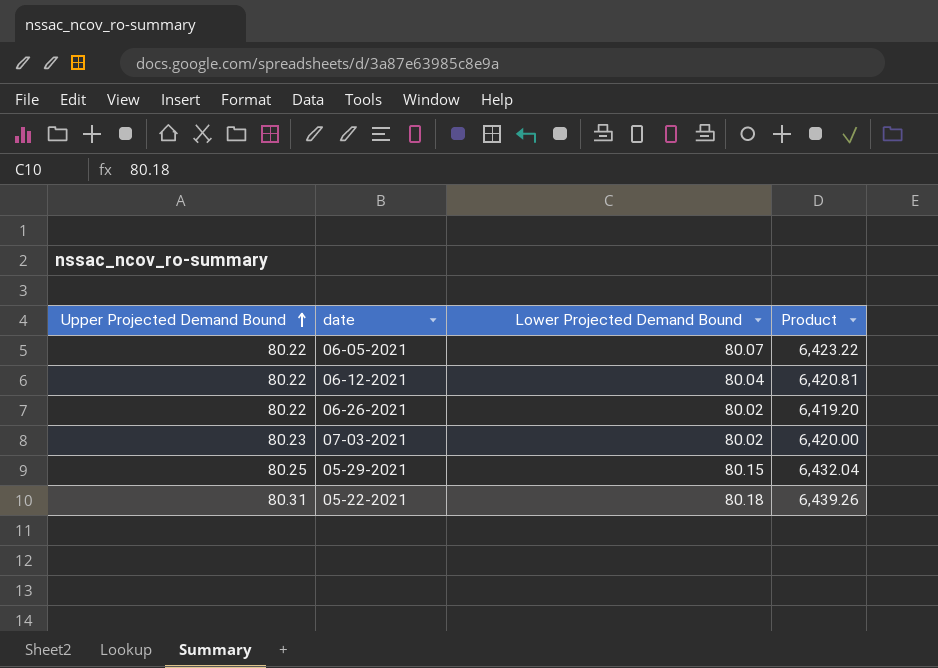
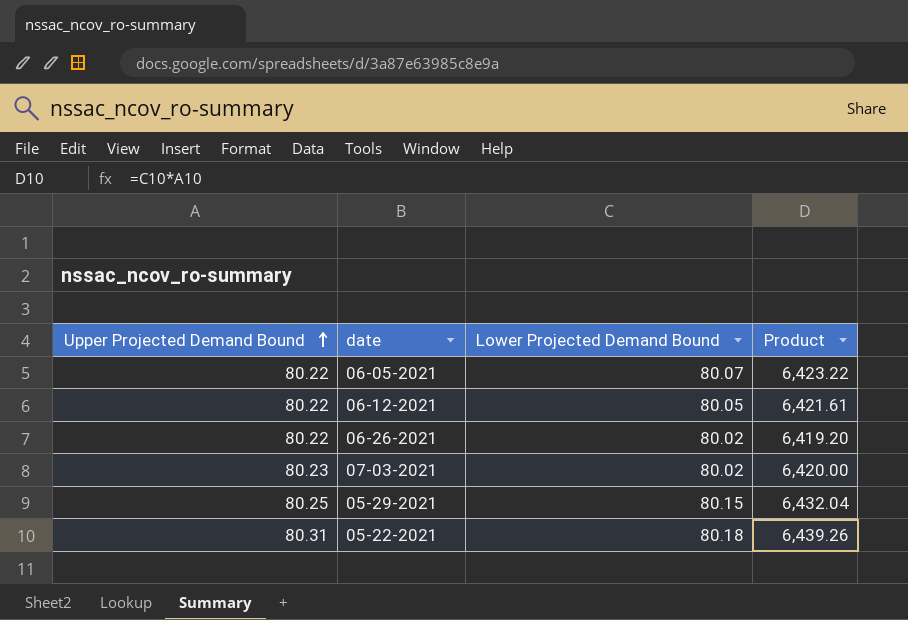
06-12-2021 | Lower Projected Demand Bound: 80.04 -> 80.05
06-12-2021 | Product: 6,420.81 -> 6,421.61

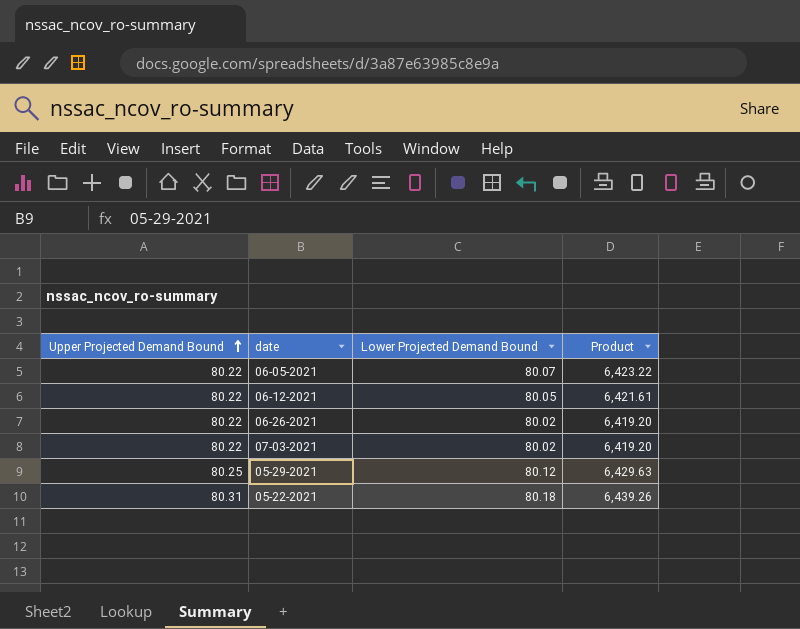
07-03-2021 | Upper Projected Demand Bound: 80.23 -> 80.22
07-03-2021 | Product: 6,420.00 -> 6,419.20
05-29-2021 | Lower Projected Demand Bound: 80.15 -> 80.12
05-29-2021 | Product: 6,432.04 -> 6,429.63

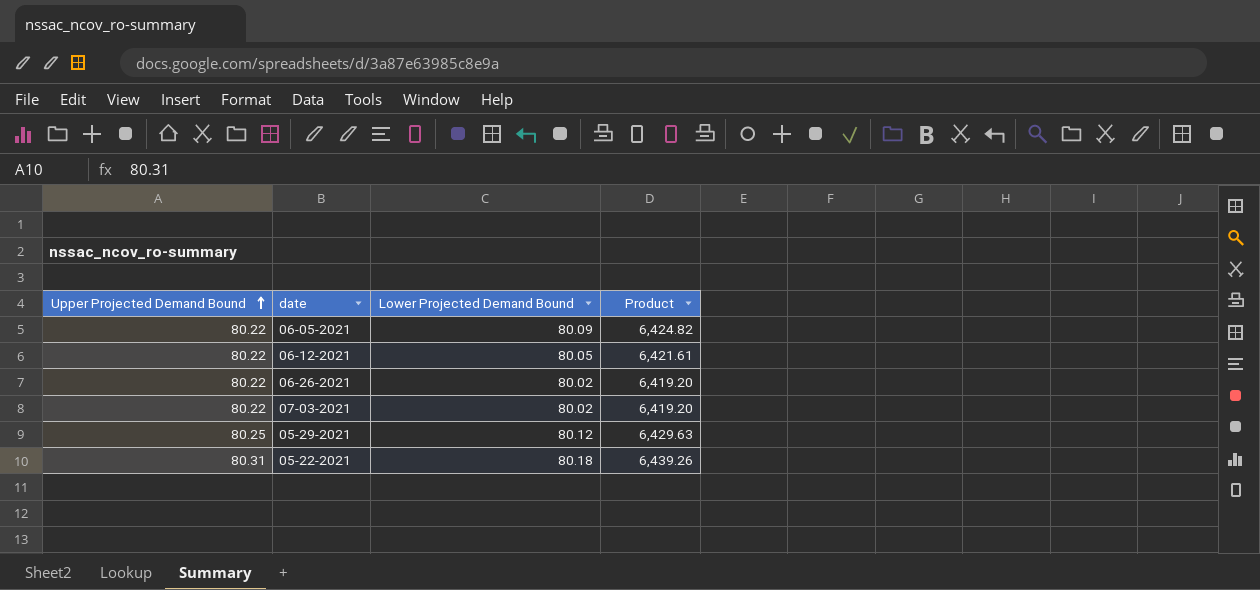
06-05-2021 | Lower Projected Demand Bound: 80.07 -> 80.09
06-05-2021 | Product: 6,423.22 -> 6,424.82

